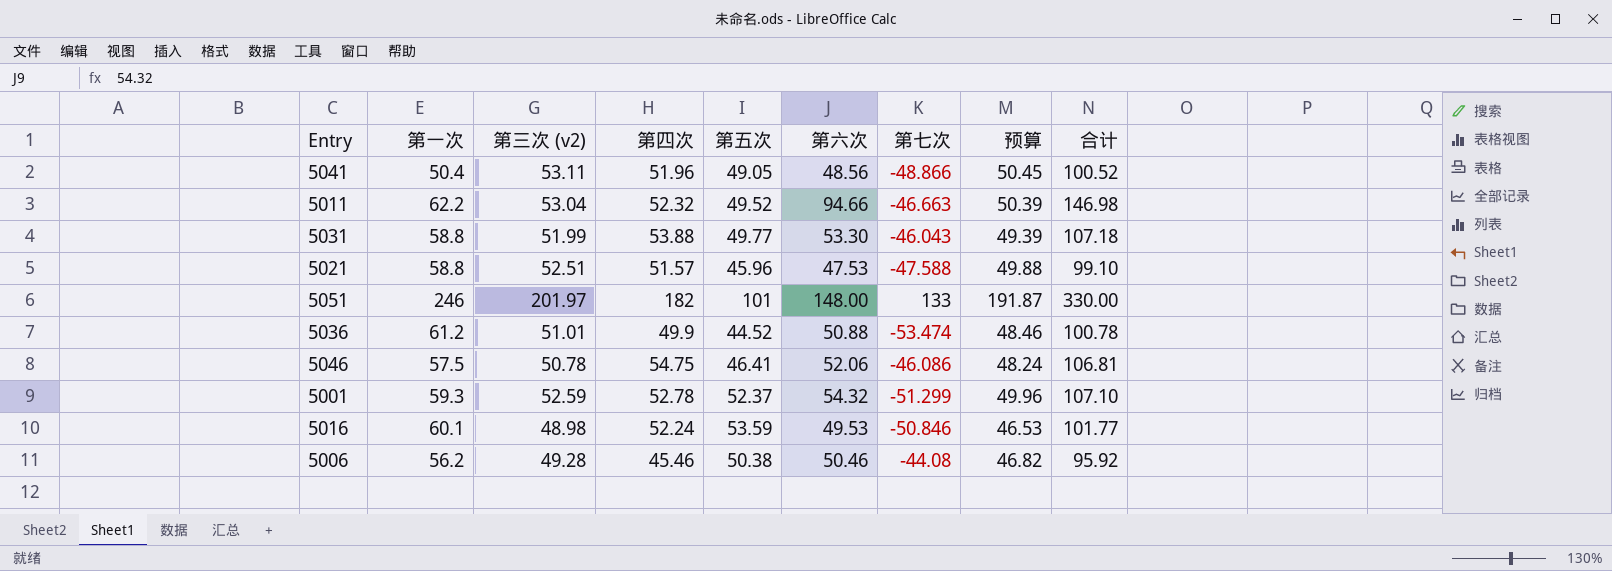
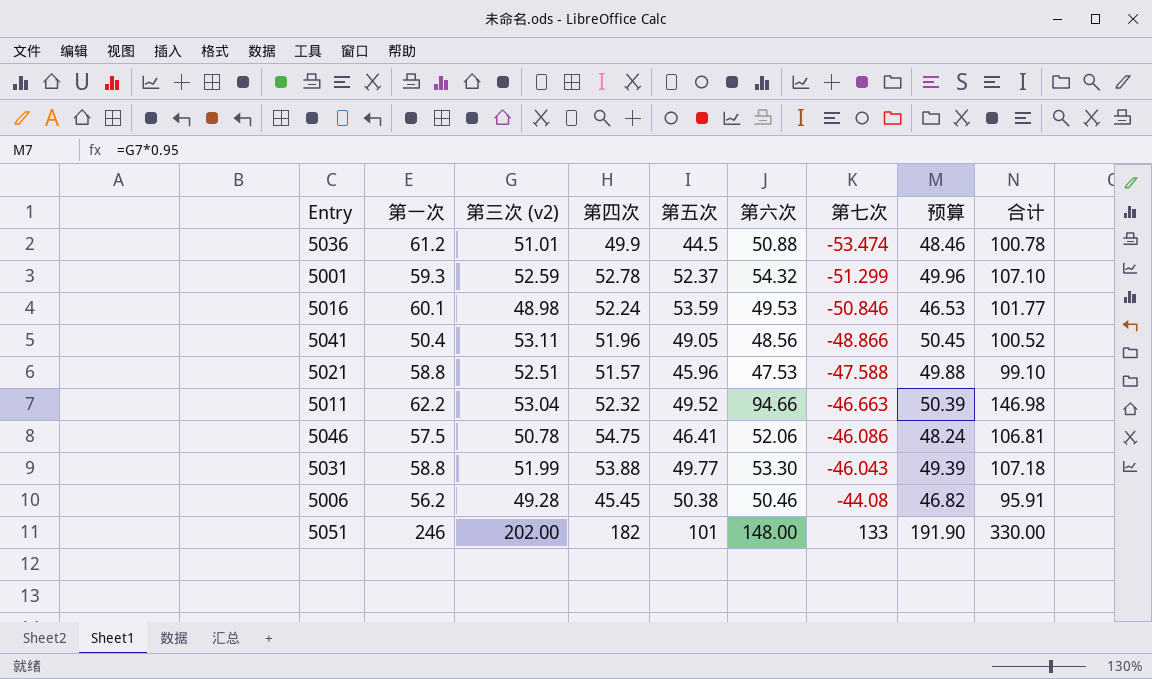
row order: none -> 第七次 ascending
5036 | 第五次: 44.52 -> 44.5
5006 | 第四次: 45.46 -> 45.45
5006 | 合计: 95.92 -> 95.91
5051 | 第三次 (v2): 201.97 -> 202.00
5051 | 预算: 191.87 -> 191.90

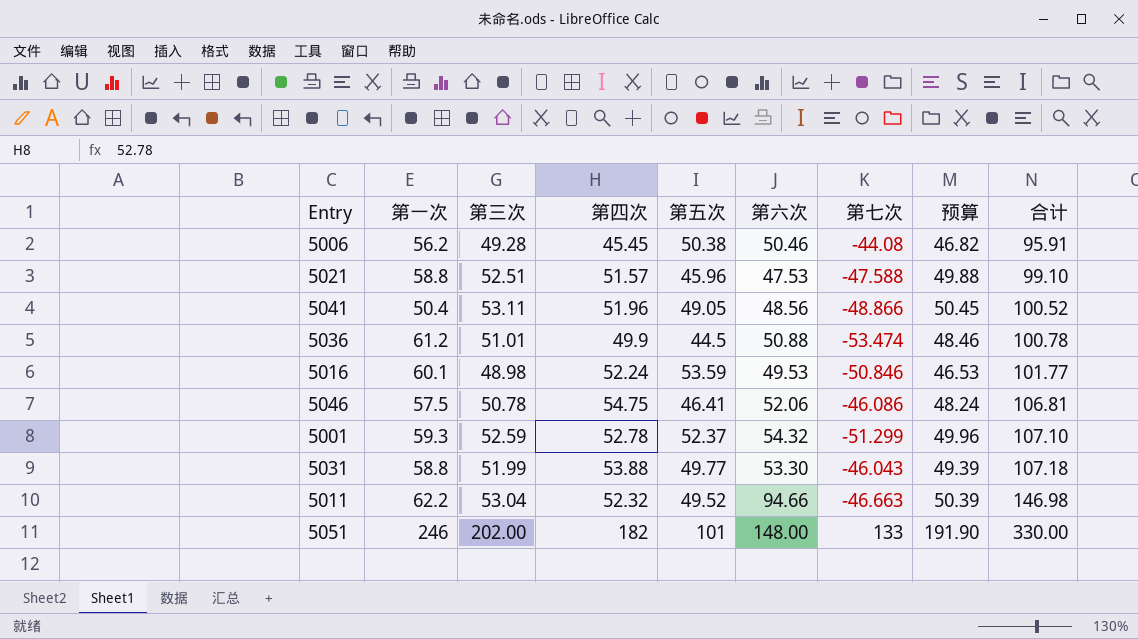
row order: 第七次 ascending -> 合计 ascending
column name: 第三次 (v2) -> 第三次

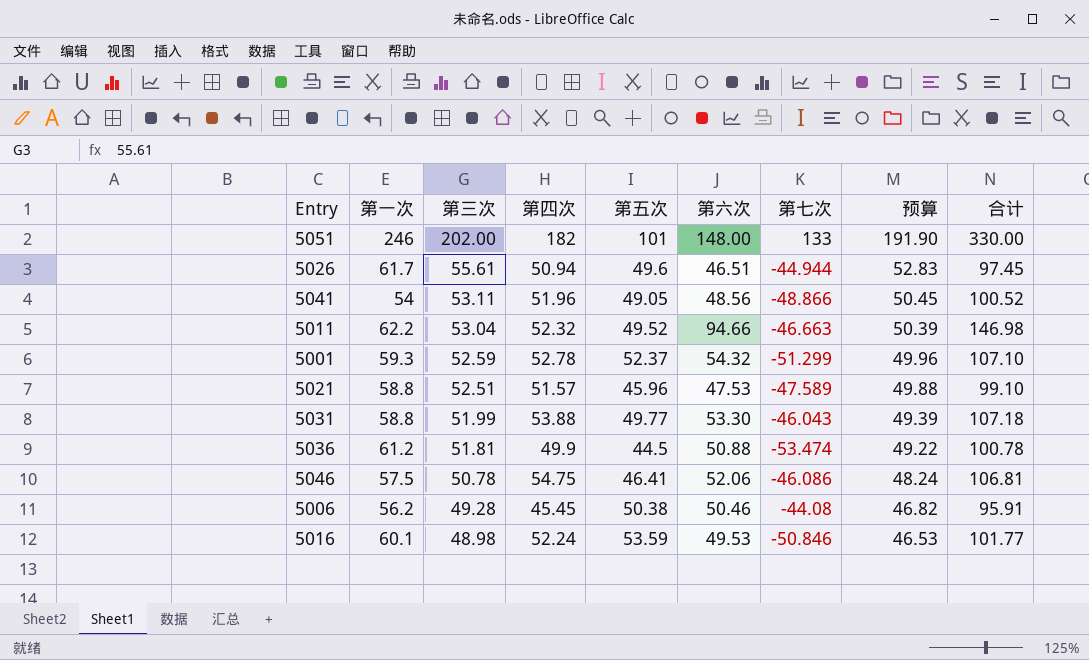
row order: 合计 ascending -> 第三次 descending
row 5026: none -> 61.7 | 55.61 | 50.94 | 49.6 | 46.51 | -44.944 | 52.83 | 97.45
5041 | 第一次: 50.4 -> 54
5021 | 第七次: -47.588 -> -47.589
5036 | 第三次: 51.01 -> 51.81
5036 | 预算: 48.46 -> 49.22

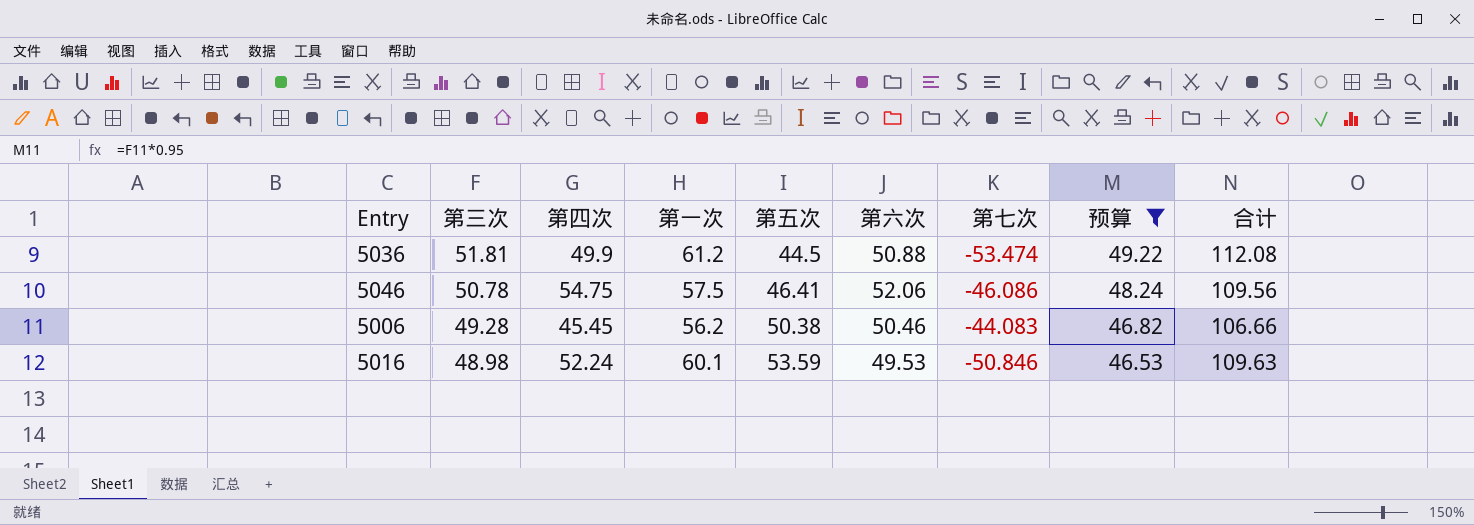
filter: none -> 预算 <= 49.22
column 第一次 | position: 2 -> 4
column 合计 | formula: [第四次] + [第六次] -> [第一次] + [第六次]
5006 | 第七次: -44.08 -> -44.083

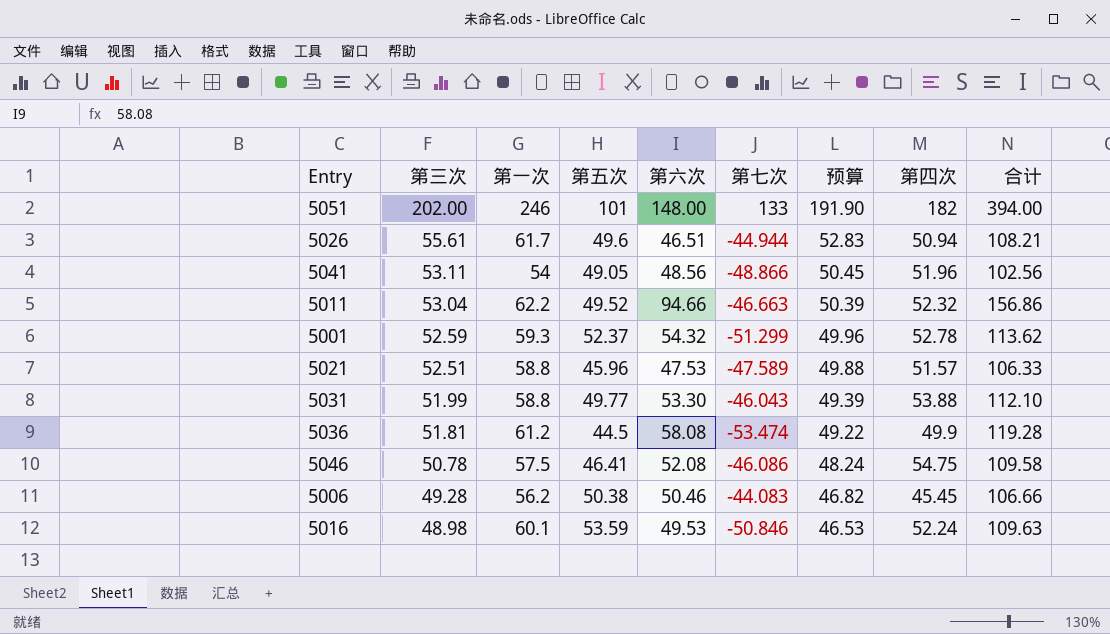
filter: 预算 <= 49.22 -> none
column 第四次 | position: 3 -> 8
5036 | 第六次: 50.88 -> 58.08
5036 | 合计: 112.08 -> 119.28
5046 | 第六次: 52.06 -> 52.08
5046 | 合计: 109.56 -> 109.58

